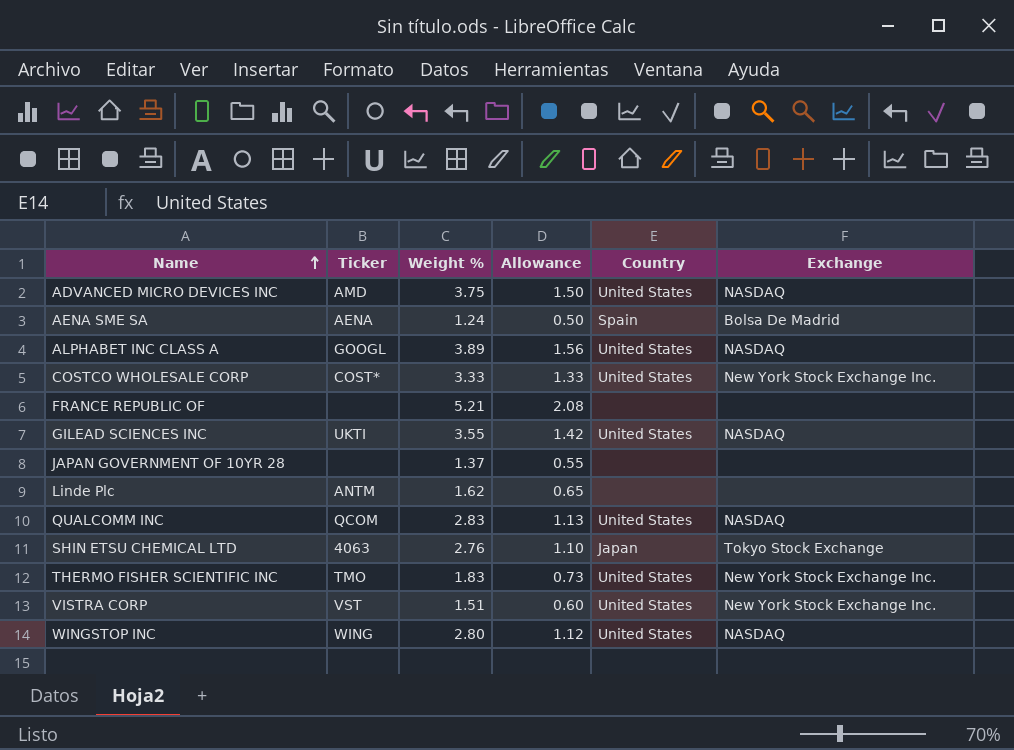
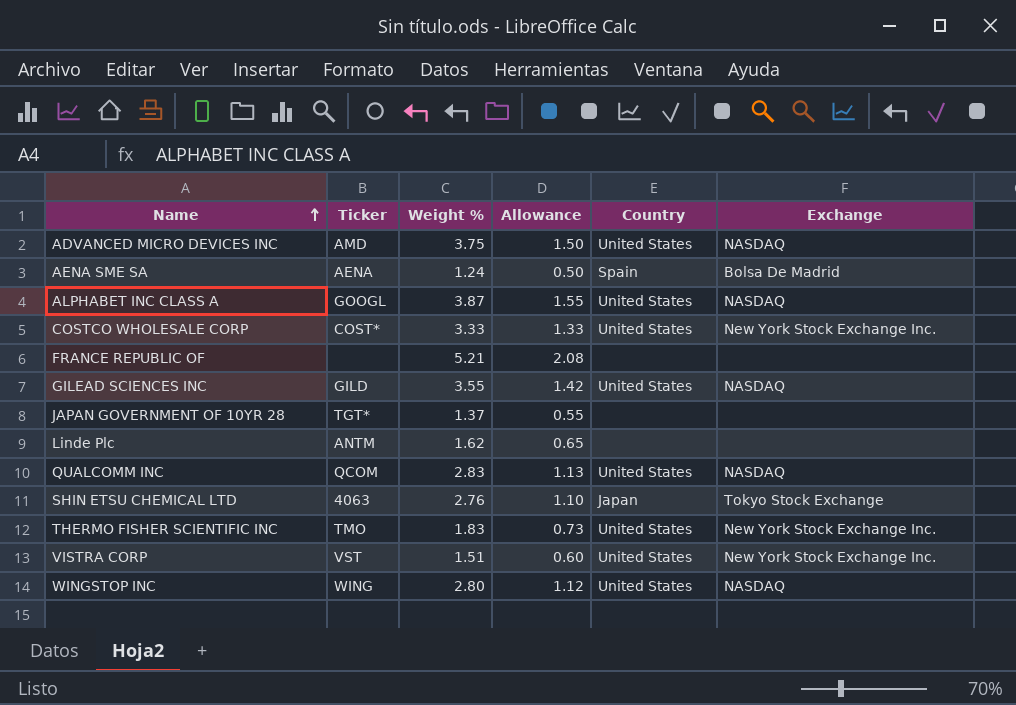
ALPHABET INC CLASS A | Weight %: 3.89 -> 3.87
ALPHABET INC CLASS A | Allowance: 1.56 -> 1.55
GILEAD SCIENCES INC | Ticker: UKTI -> GILD
JAPAN GOVERNMENT OF 10YR 28 | Ticker: none -> TGT*

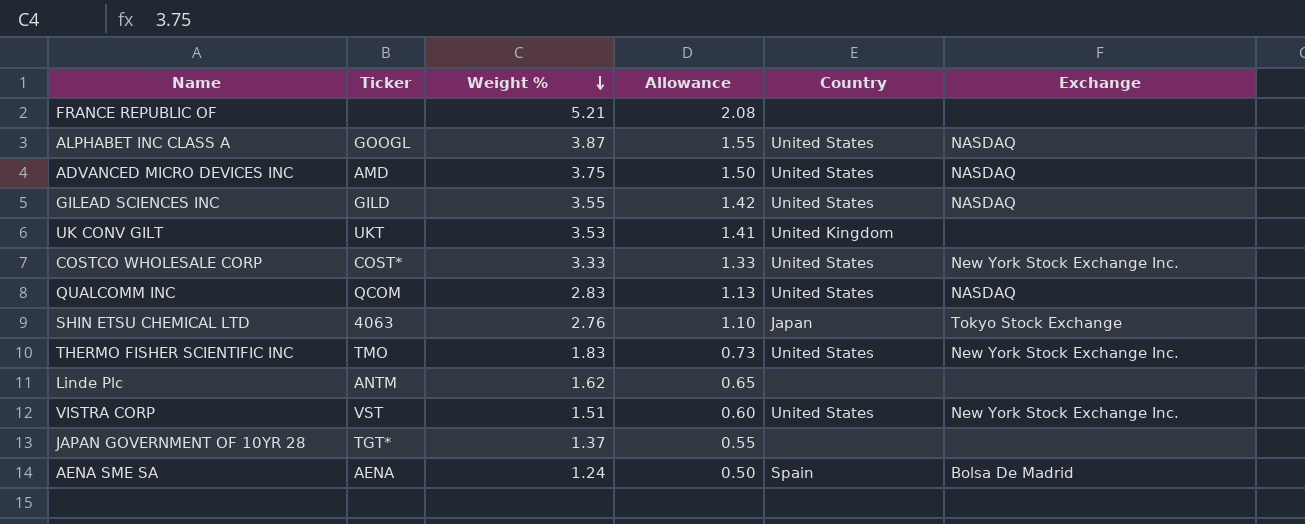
row order: Name ascending -> Weight % descending
row WINGSTOP INC: WING | 2.80 | 1.12 | United States | NASDAQ -> none
row UK CONV GILT: none -> UKT | 3.53 | 1.41 | United Kingdom | none

